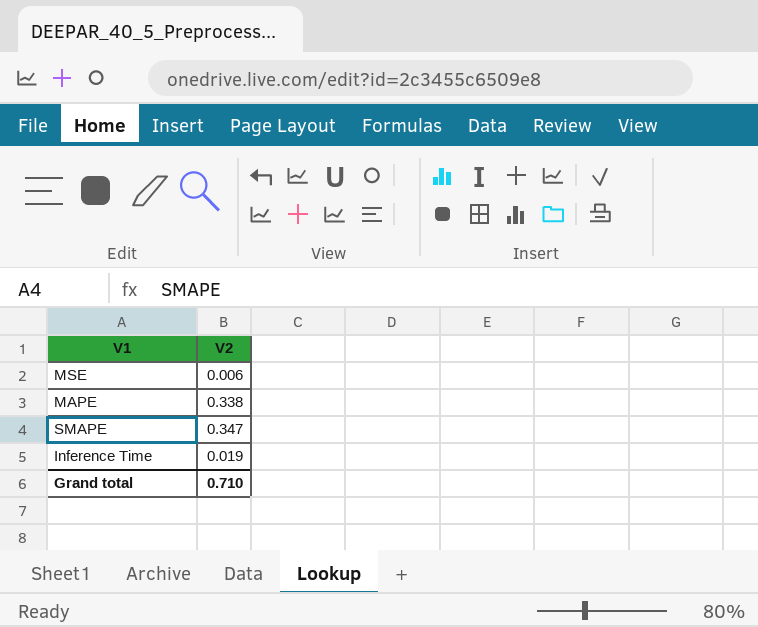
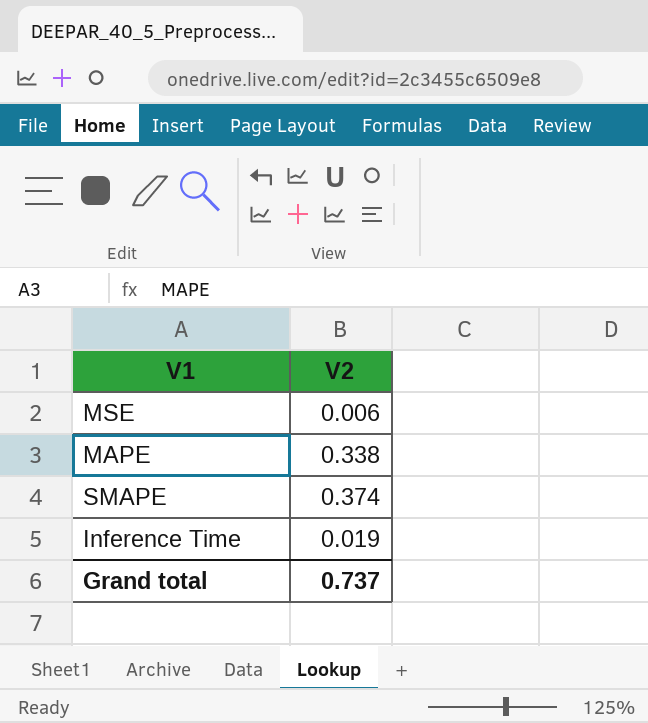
SMAPE | V2: 0.347 -> 0.374
Grand total | V2: 0.710 -> 0.737

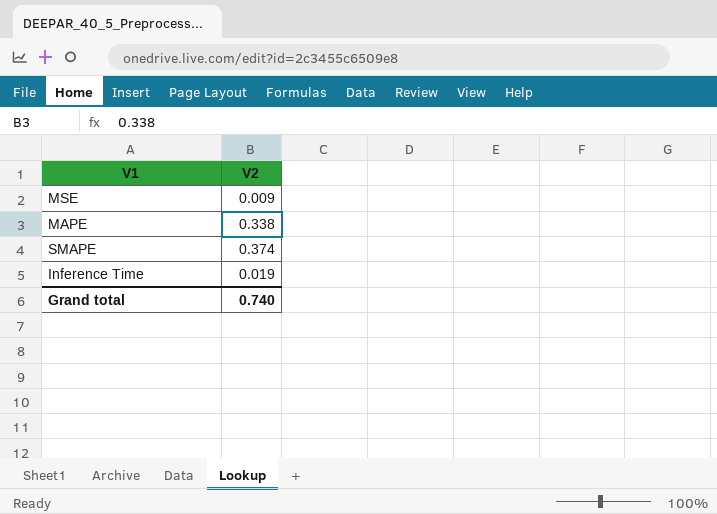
MSE | V2: 0.006 -> 0.009
Grand total | V2: 0.737 -> 0.740

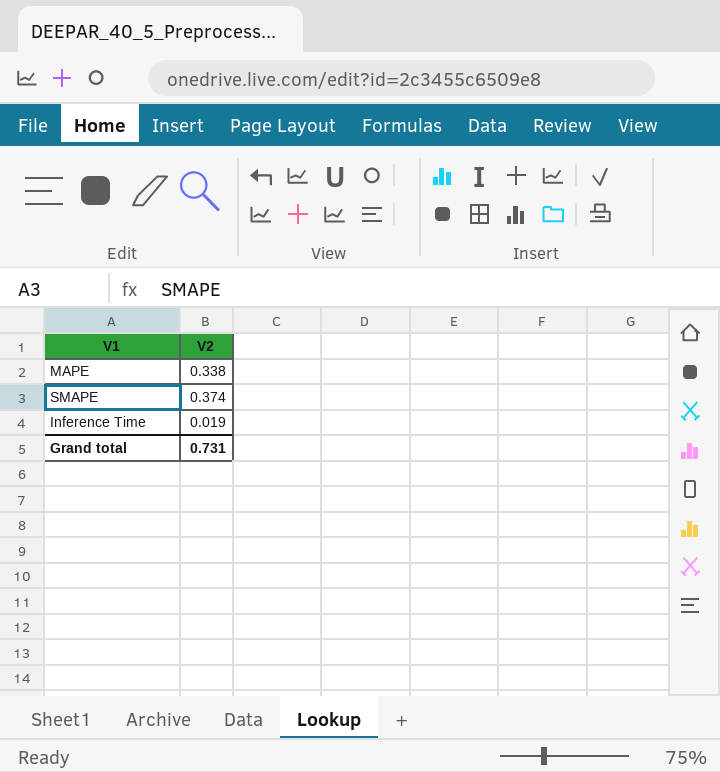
row MSE: 0.009 -> none
Grand total | V2: 0.740 -> 0.731

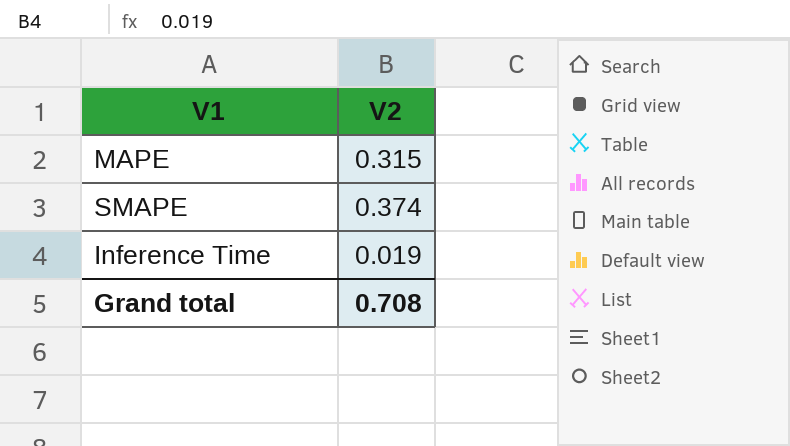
MAPE | V2: 0.338 -> 0.315
Grand total | V2: 0.731 -> 0.708

